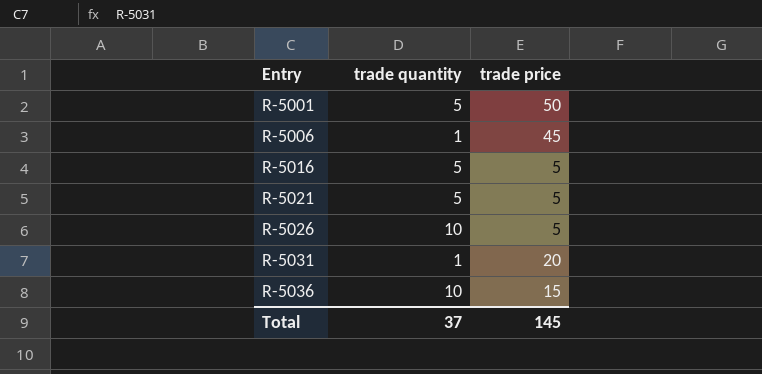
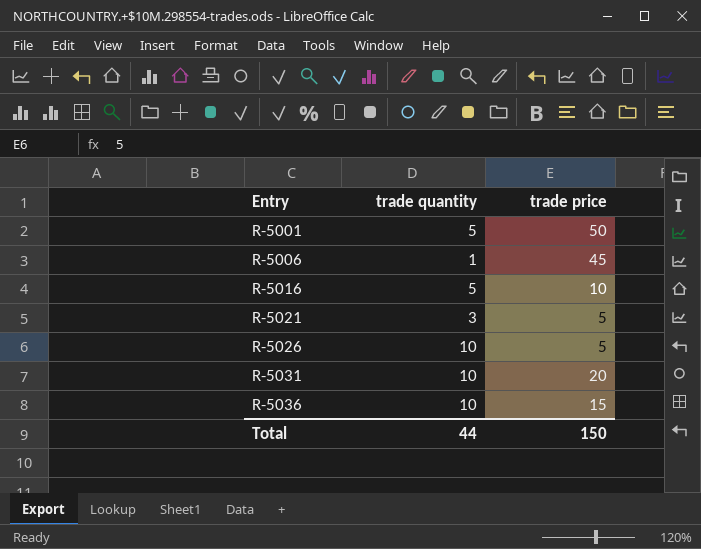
R-5016 | trade price: 5 -> 10
R-5021 | trade quantity: 5 -> 3
R-5031 | trade quantity: 1 -> 10
Total | trade quantity: 37 -> 44
Total | trade price: 145 -> 150

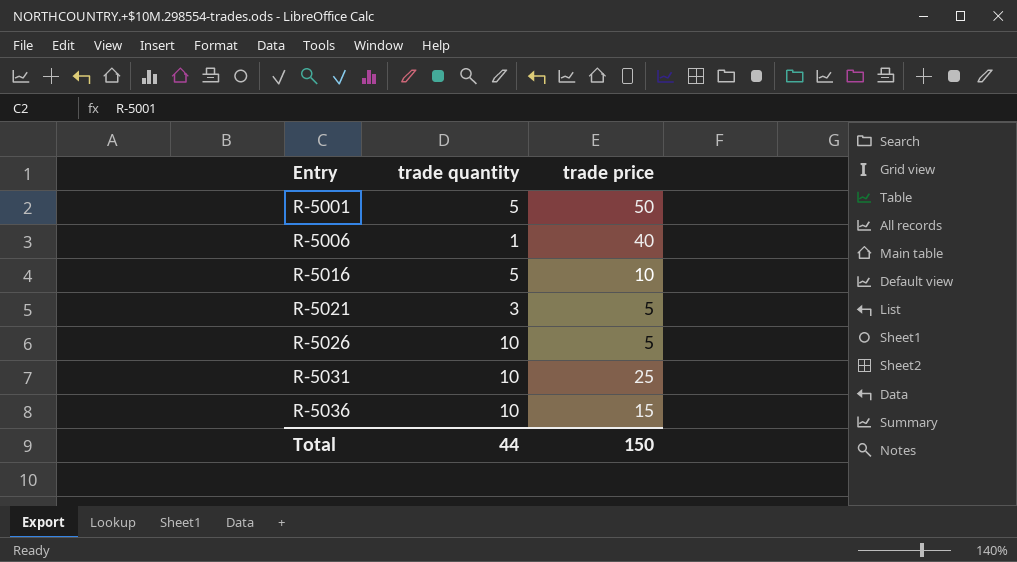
R-5006 | trade price: 45 -> 40
R-5031 | trade price: 20 -> 25

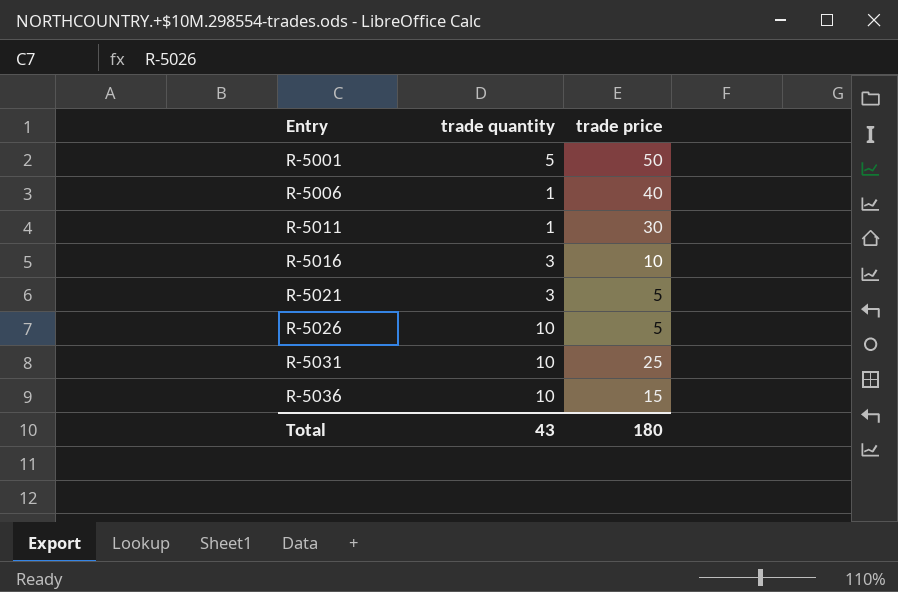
row R-5011: none -> 1 | 30
R-5016 | trade quantity: 5 -> 3
Total | trade quantity: 44 -> 43
Total | trade price: 150 -> 180

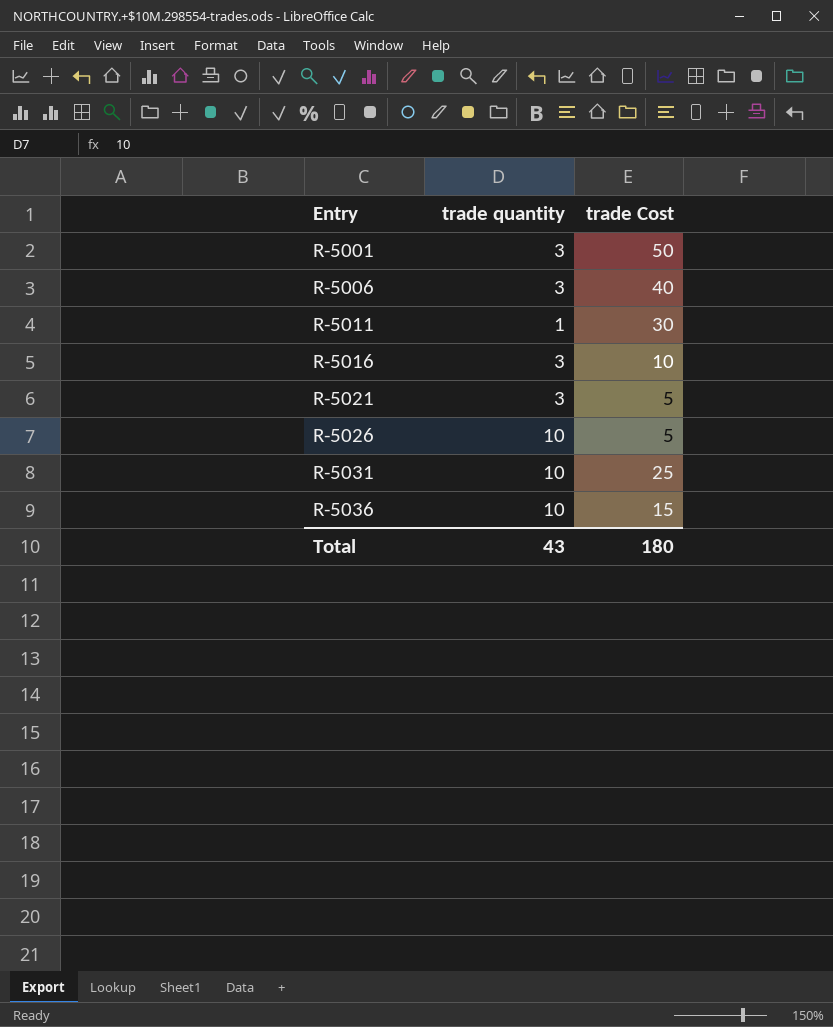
column name: trade price -> trade Cost
R-5001 | trade quantity: 5 -> 3
R-5006 | trade quantity: 1 -> 3

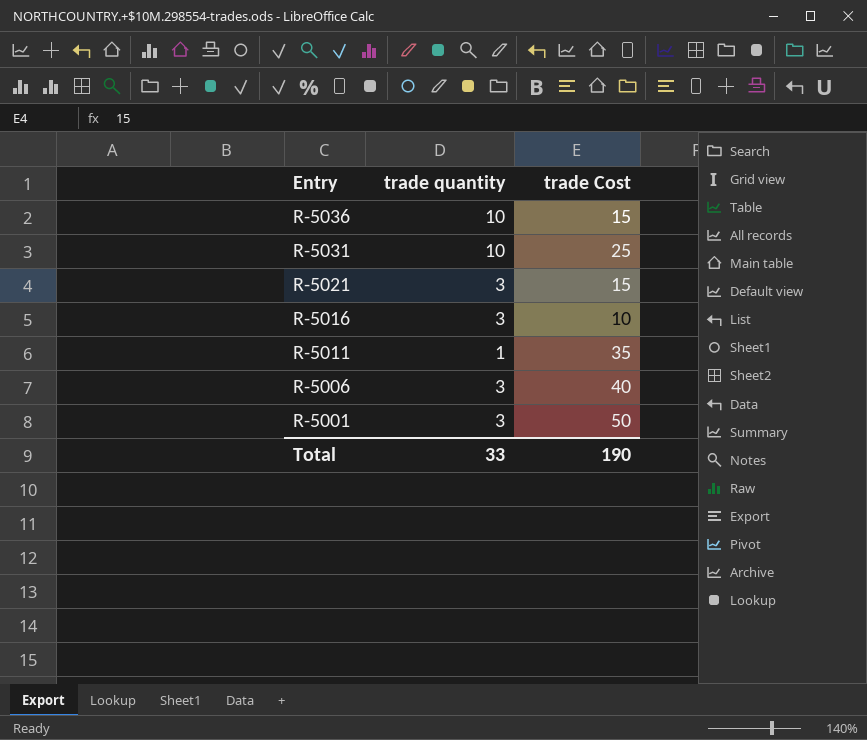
row order: Entry ascending -> Entry descending
row R-5026: 10 | 5 -> none
R-5021 | trade Cost: 5 -> 15
R-5011 | trade Cost: 30 -> 35
Total | trade quantity: 43 -> 33
Total | trade Cost: 180 -> 190

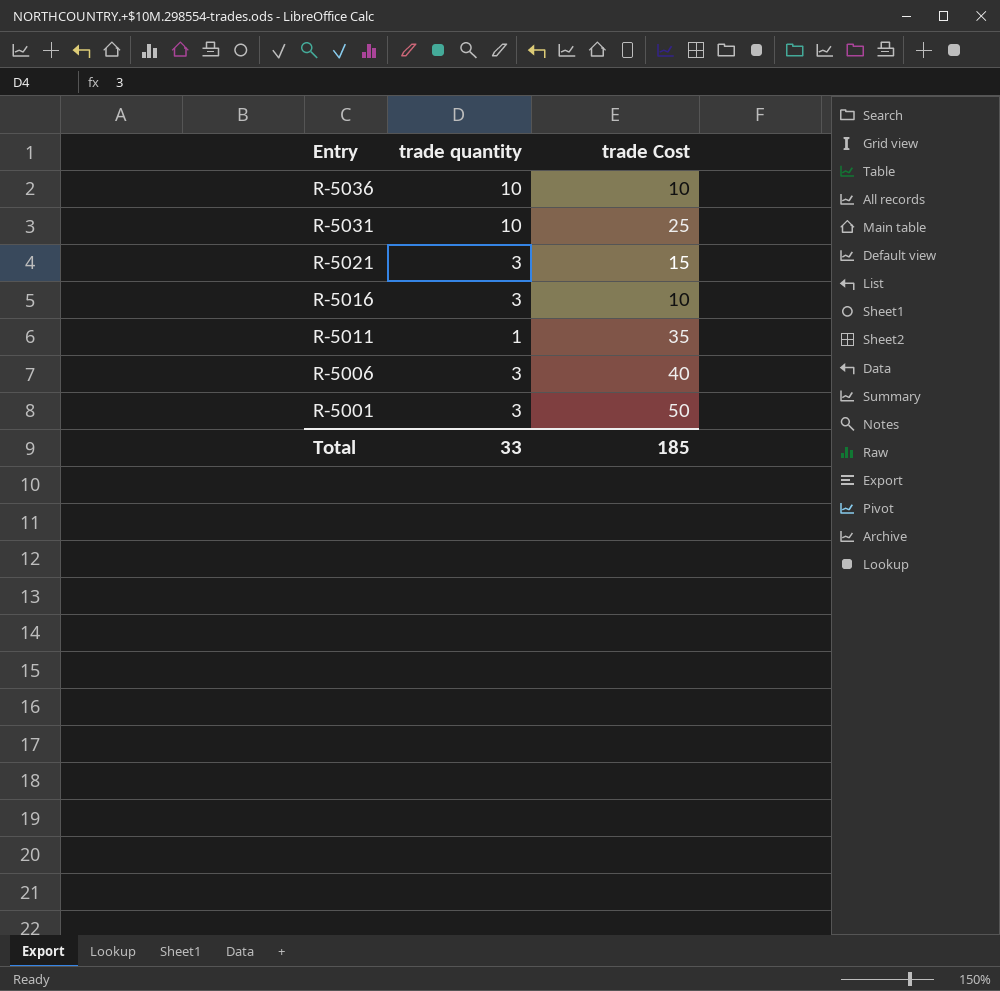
R-5036 | trade Cost: 15 -> 10
Total | trade Cost: 190 -> 185

